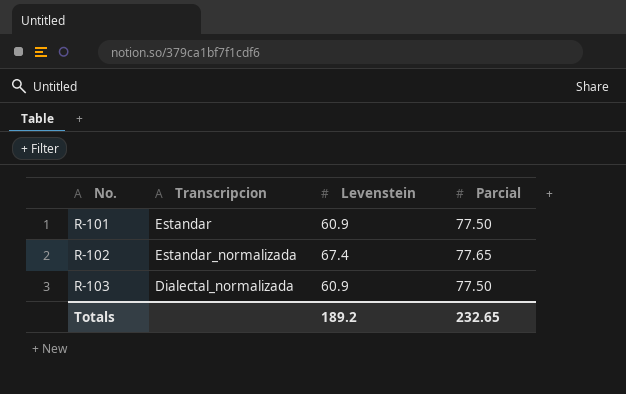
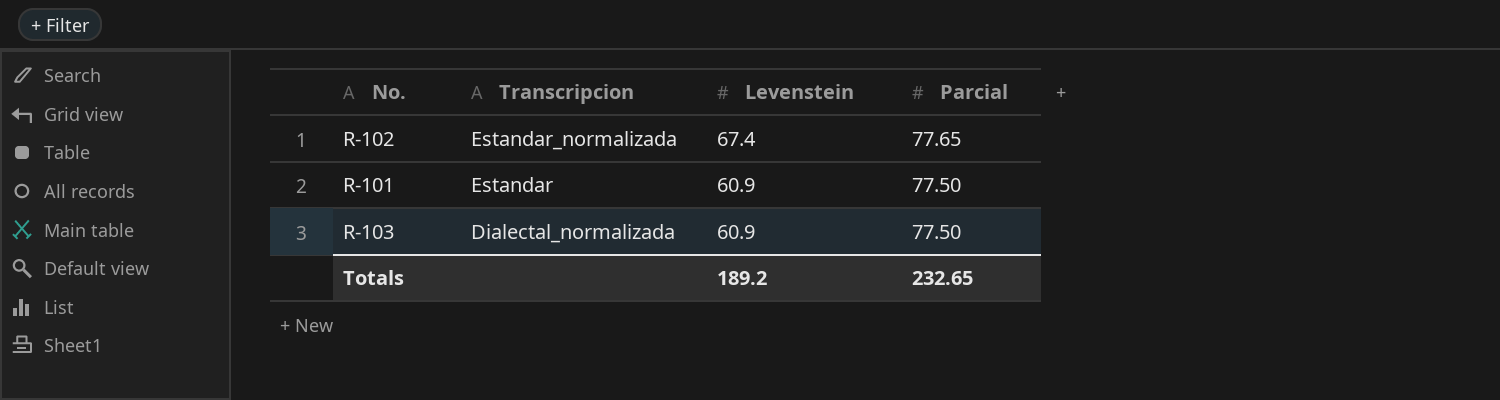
row order: No. ascending -> Transcripcion descending

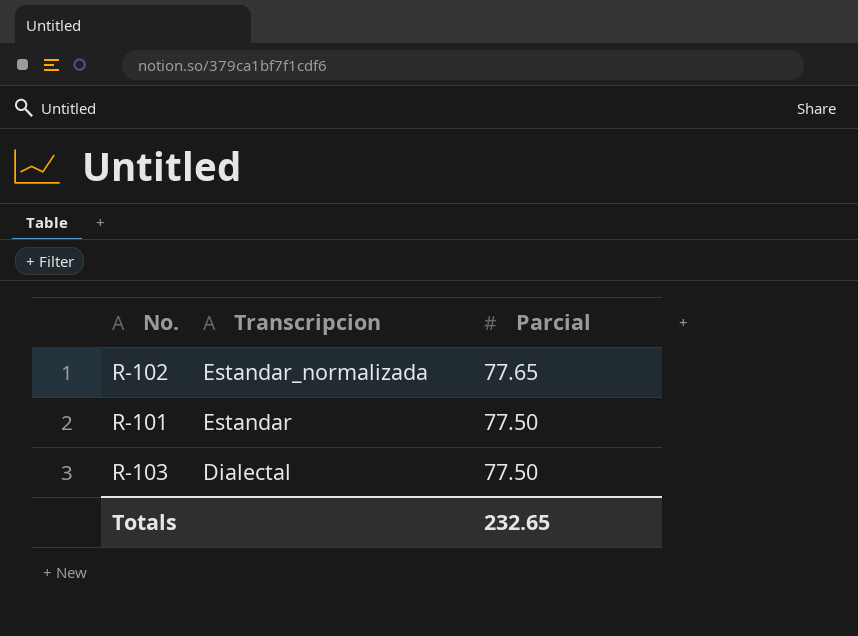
column Levenstein | position: 3 -> none
R-103 | Transcripcion: Dialectal_normalizada -> Dialectal

